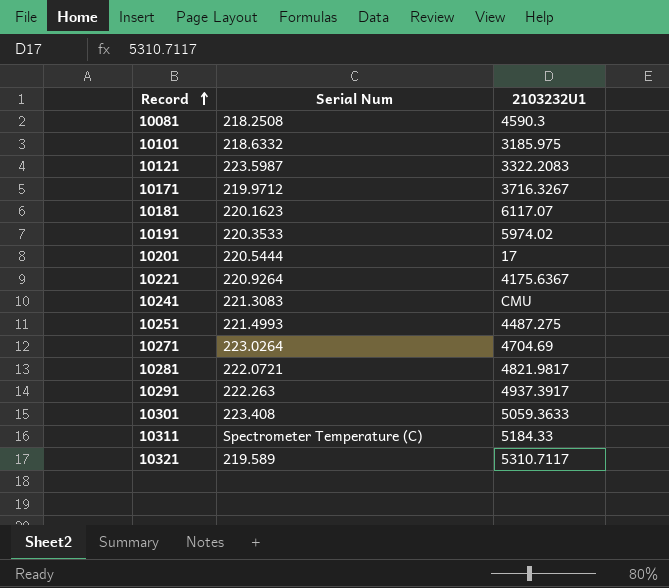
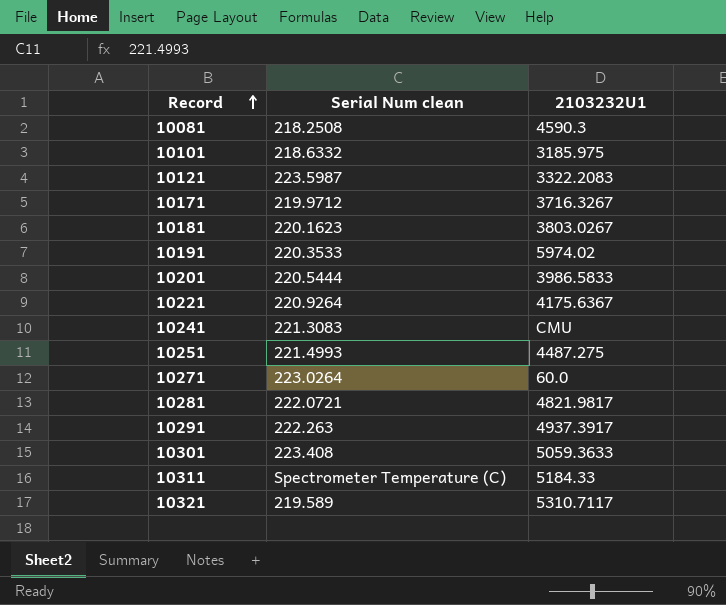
column name: Serial Num -> Serial Num clean
10181 | 2103232U1: 6117.07 -> 3803.0267
10201 | 2103232U1: 17 -> 3986.5833
10271 | 2103232U1: 4704.69 -> 60.0

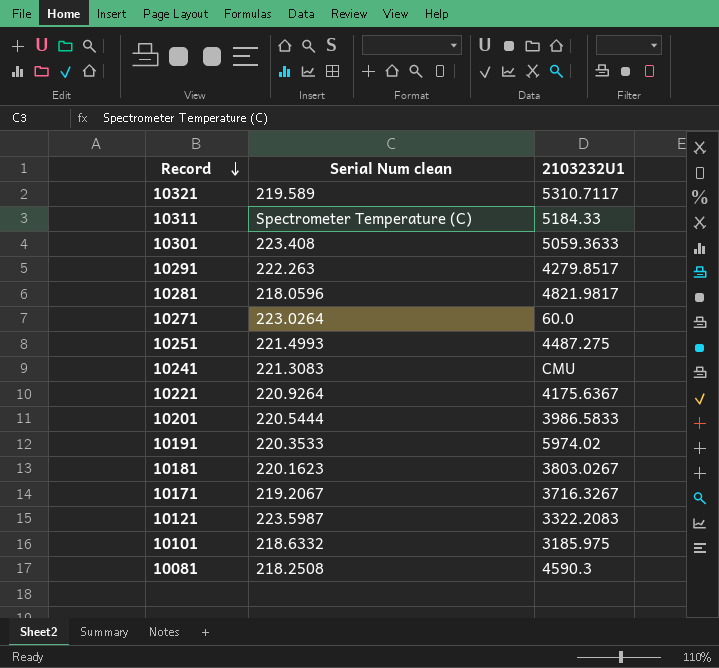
row order: Record ascending -> Record descending
10291 | 2103232U1: 4937.3917 -> 4279.8517
10281 | Serial Num clean: 222.0721 -> 218.0596
10171 | Serial Num clean: 219.9712 -> 219.2067

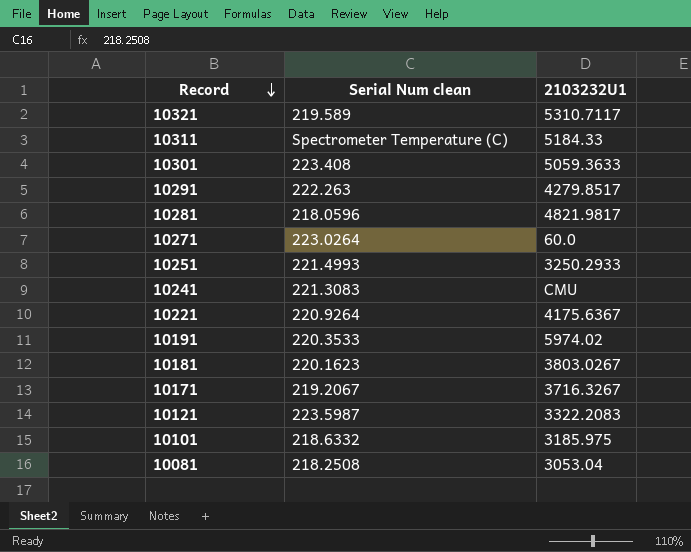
row 10201: 220.5444 | 3986.5833 -> none
10251 | 2103232U1: 4487.275 -> 3250.2933
10081 | 2103232U1: 4590.3 -> 3053.04

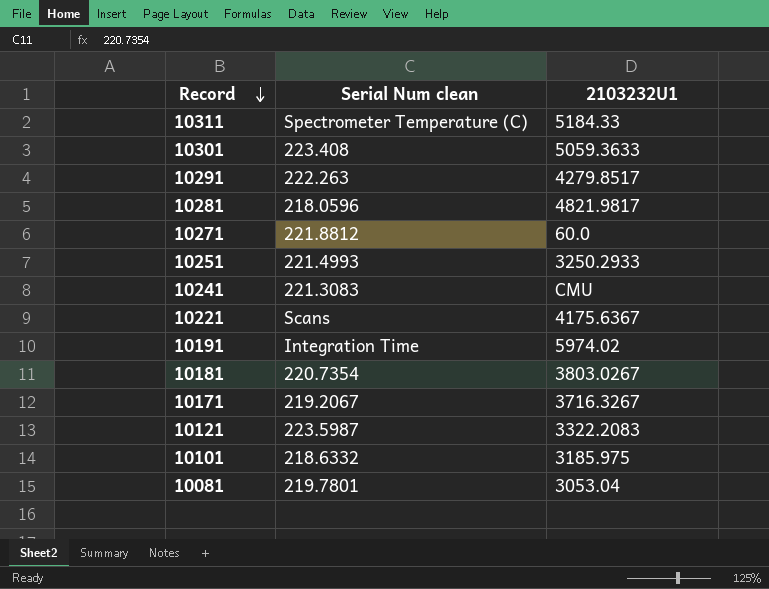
row 10321: 219.589 | 5310.7117 -> none
10271 | Serial Num clean: 223.0264 -> 221.8812
10221 | Serial Num clean: 220.9264 -> Scans
10191 | Serial Num clean: 220.3533 -> Integration Time
10181 | Serial Num clean: 220.1623 -> 220.7354
10081 | Serial Num clean: 218.2508 -> 219.7801

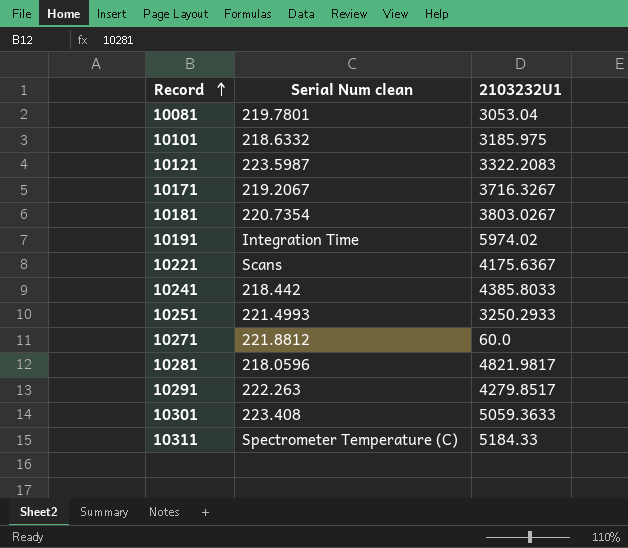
row order: Record descending -> Record ascending
10241 | Serial Num clean: 221.3083 -> 218.442
10241 | 2103232U1: CMU -> 4385.8033

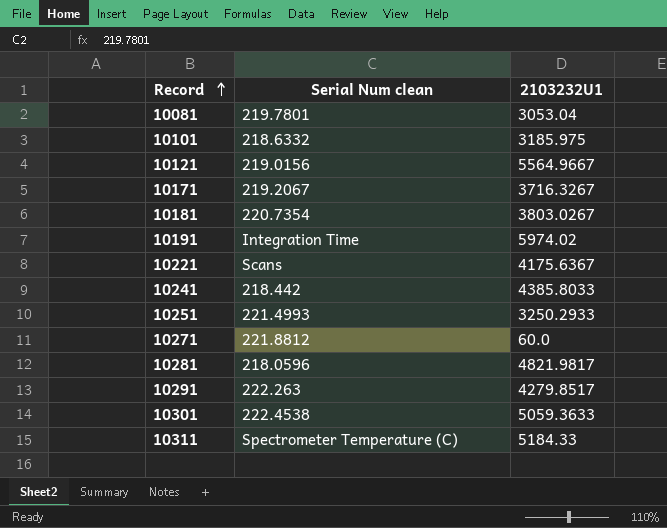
10121 | Serial Num clean: 223.5987 -> 219.0156
10121 | 2103232U1: 3322.2083 -> 5564.9667
10301 | Serial Num clean: 223.408 -> 222.4538

